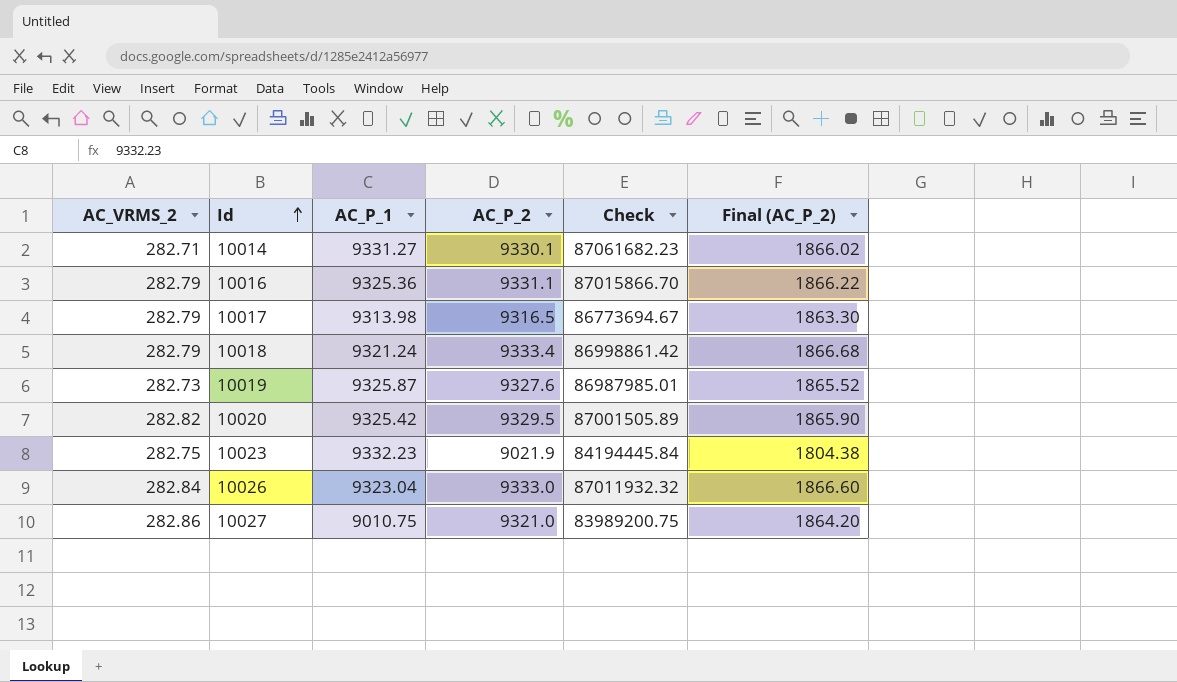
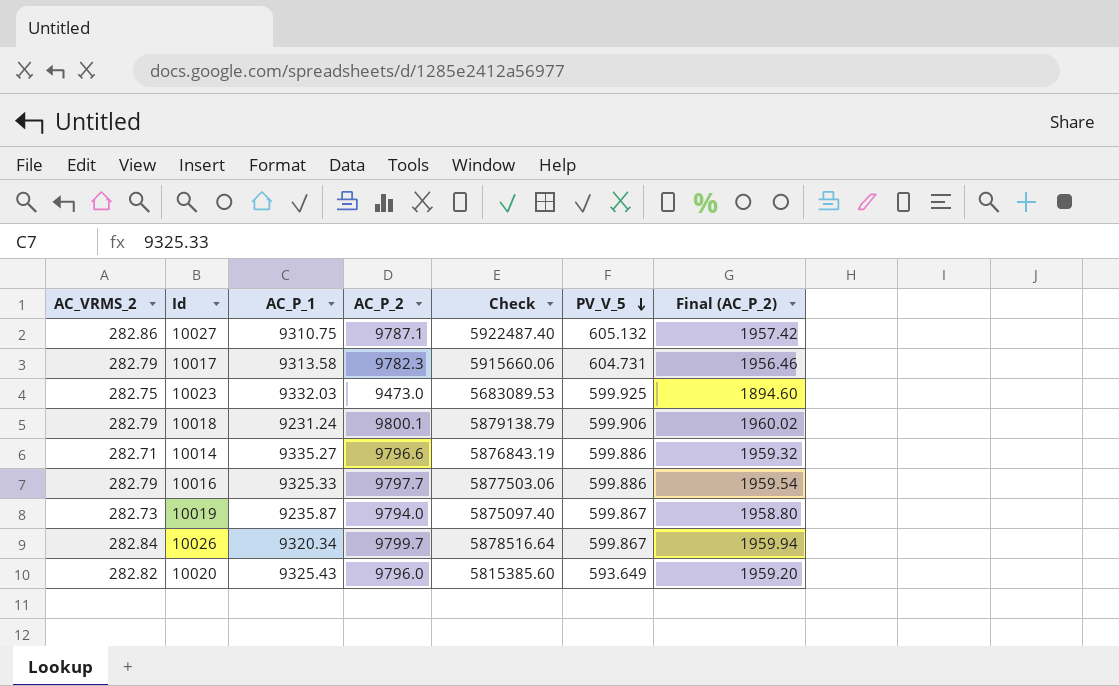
row order: Id ascending -> PV_V_5 descending
column Check | formula: [AC_P_1] * [AC_P_2] -> [AC_P_2] * [PV_V_5]
column PV_V_5 | position: none -> 6
10027 | AC_P_1: 9010.75 -> 9310.75
10027 | AC_P_2: 9321.0 -> 9787.1
10027 | Final (AC_P_2): 1864.20 -> 1957.42
10017 | AC_P_1: 9313.98 -> 9313.58
10017 | AC_P_2: 9316.5 -> 9782.3
10017 | Final (AC_P_2): 1863.30 -> 1956.46
10023 | AC_P_1: 9332.23 -> 9332.03
10023 | AC_P_2: 9021.9 -> 9473.0
10023 | Final (AC_P_2): 1804.38 -> 1894.60
10018 | AC_P_1: 9321.24 -> 9231.24
10018 | AC_P_2: 9333.4 -> 9800.1
10018 | Final (AC_P_2): 1866.68 -> 1960.02
10014 | AC_P_1: 9331.27 -> 9335.27
10014 | AC_P_2: 9330.1 -> 9796.6
10014 | Final (AC_P_2): 1866.02 -> 1959.32
10016 | AC_P_1: 9325.36 -> 9325.33
10016 | AC_P_2: 9331.1 -> 9797.7
10016 | Final (AC_P_2): 1866.22 -> 1959.54
10019 | AC_P_1: 9325.87 -> 9235.87
10019 | AC_P_2: 9327.6 -> 9794.0
10019 | Final (AC_P_2): 1865.52 -> 1958.80
10026 | AC_P_1: 9323.04 -> 9320.34
10026 | AC_P_2: 9333.0 -> 9799.7
10026 | Final (AC_P_2): 1866.60 -> 1959.94
10020 | AC_P_1: 9325.42 -> 9325.43
10020 | AC_P_2: 9329.5 -> 9796.0
10020 | Final (AC_P_2): 1865.90 -> 1959.20

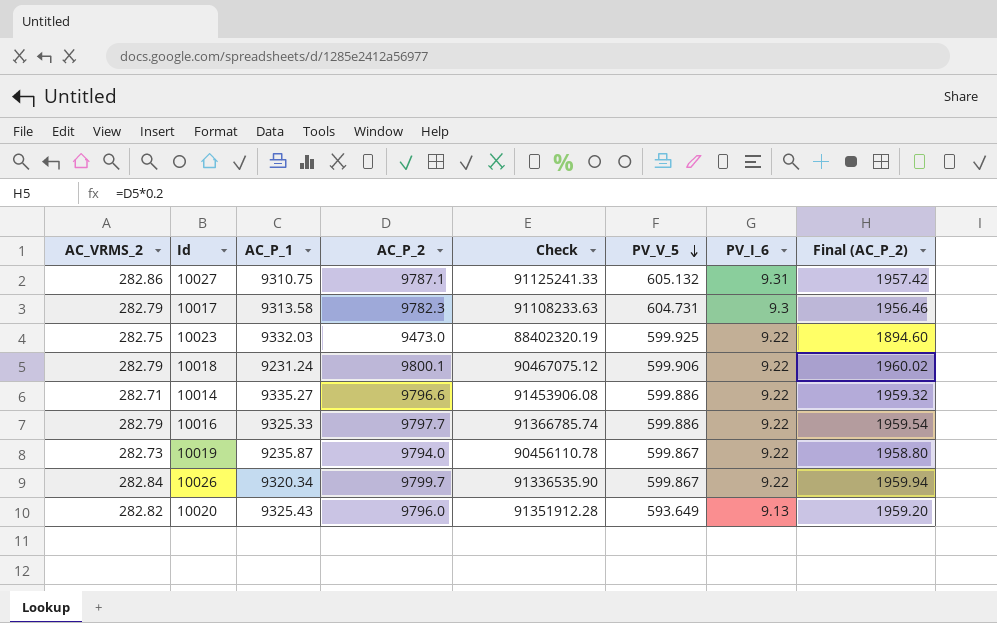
column Check | formula: [AC_P_2] * [PV_V_5] -> [AC_P_1] * [AC_P_2]
column PV_I_6 | position: none -> 7

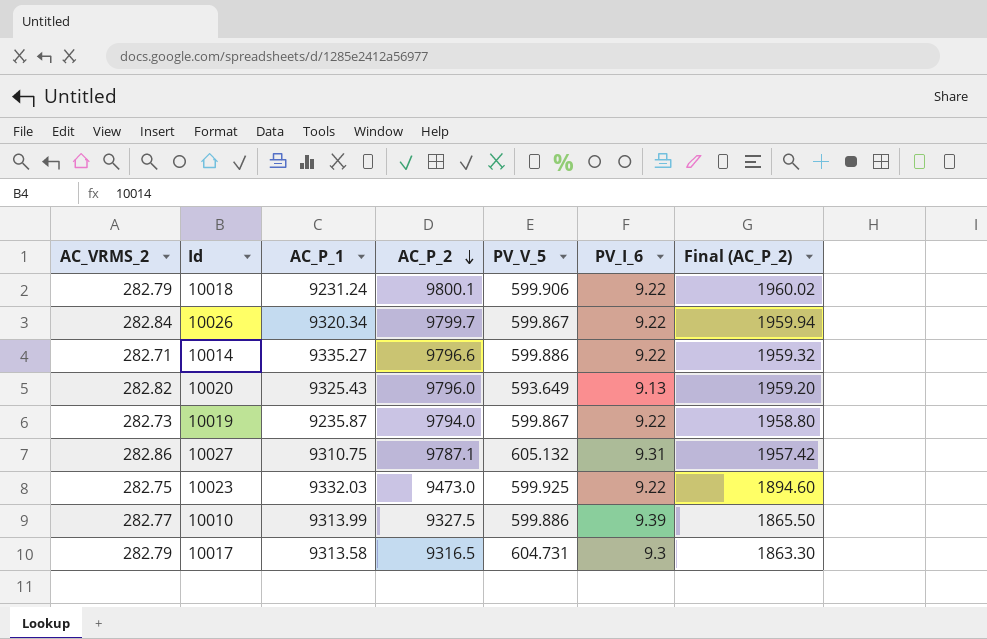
row order: PV_V_5 descending -> AC_P_2 descending
column Check | formula: [AC_P_1] * [AC_P_2] -> none
row 10016: 282.79 | 9325.33 | 9797.7 | 91366785.74 | 599.886 | 9.22 | 1959.54 -> none
row 10010: none -> 282.77 | 9313.99 | 9327.5 | 599.886 | 9.39 | 1865.50
10017 | AC_P_2: 9782.3 -> 9316.5
10017 | Final (AC_P_2): 1956.46 -> 1863.30

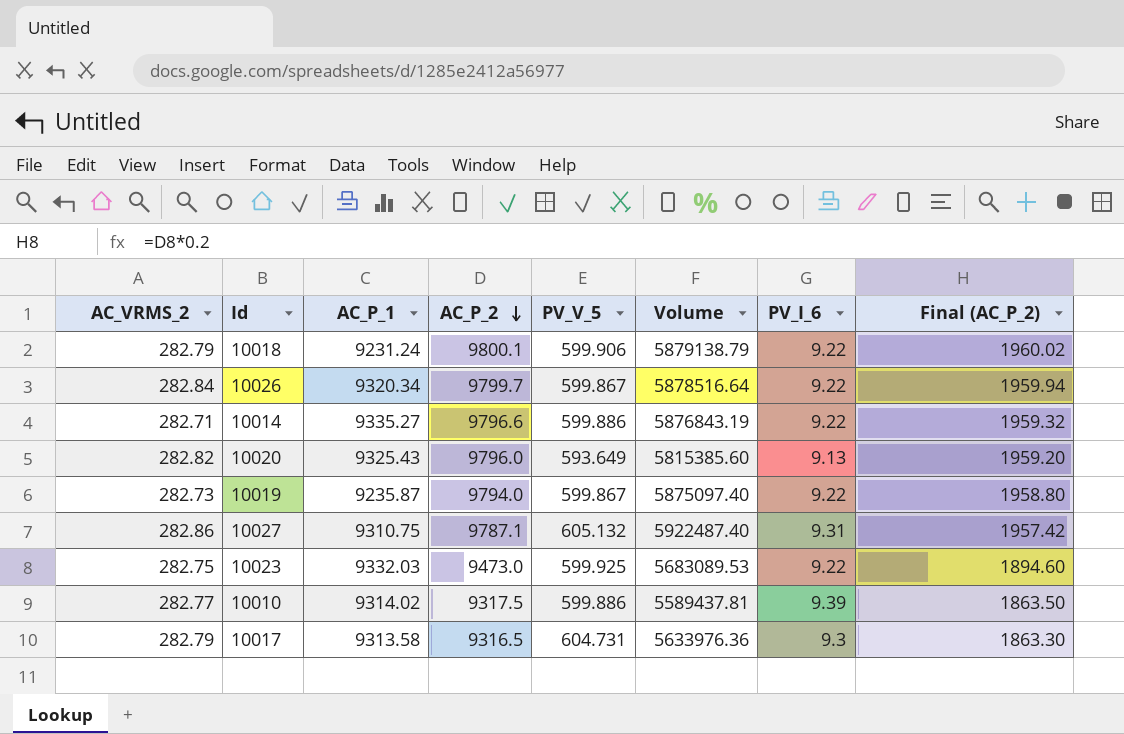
column Volume | formula: none -> [AC_P_2] * [PV_V_5]
10010 | AC_P_1: 9313.99 -> 9314.02
10010 | AC_P_2: 9327.5 -> 9317.5
10010 | Final (AC_P_2): 1865.50 -> 1863.50

